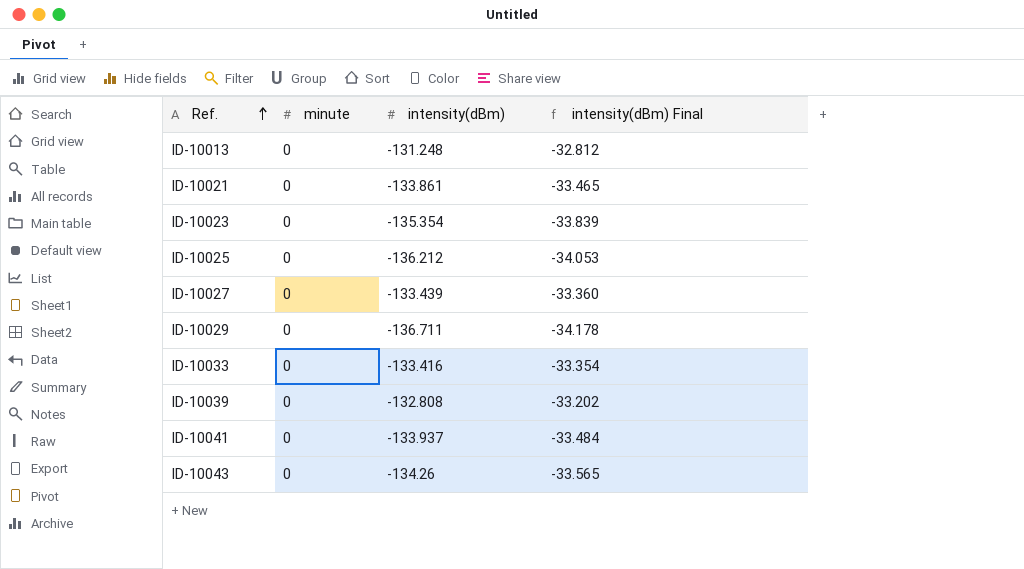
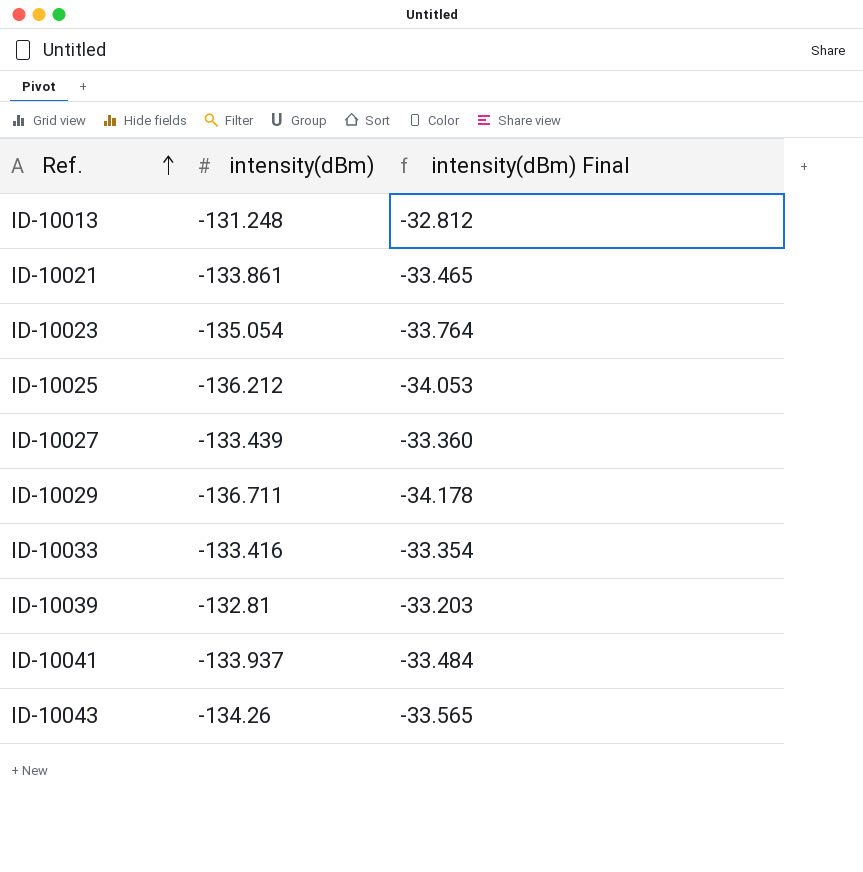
column minute | position: 2 -> none
ID-10023 | intensity(dBm): -135.354 -> -135.054
ID-10023 | intensity(dBm) Final: -33.839 -> -33.764
ID-10039 | intensity(dBm): -132.808 -> -132.81
ID-10039 | intensity(dBm) Final: -33.202 -> -33.203

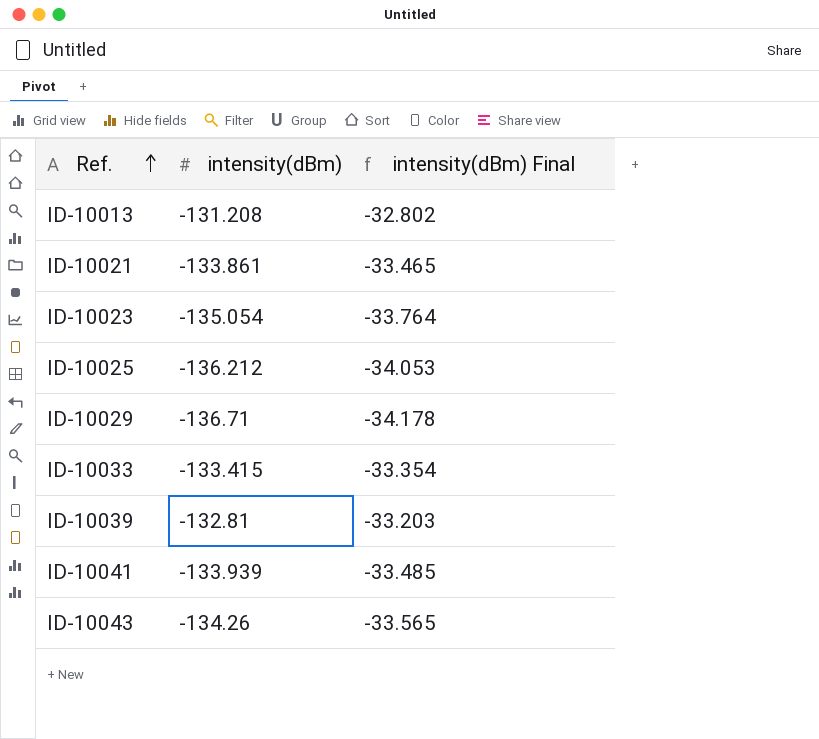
row ID-10027: -133.439 | -33.360 -> none
ID-10013 | intensity(dBm): -131.248 -> -131.208
ID-10013 | intensity(dBm) Final: -32.812 -> -32.802
ID-10029 | intensity(dBm): -136.711 -> -136.71
ID-10033 | intensity(dBm): -133.416 -> -133.415
ID-10041 | intensity(dBm): -133.937 -> -133.939
ID-10041 | intensity(dBm) Final: -33.484 -> -33.485

